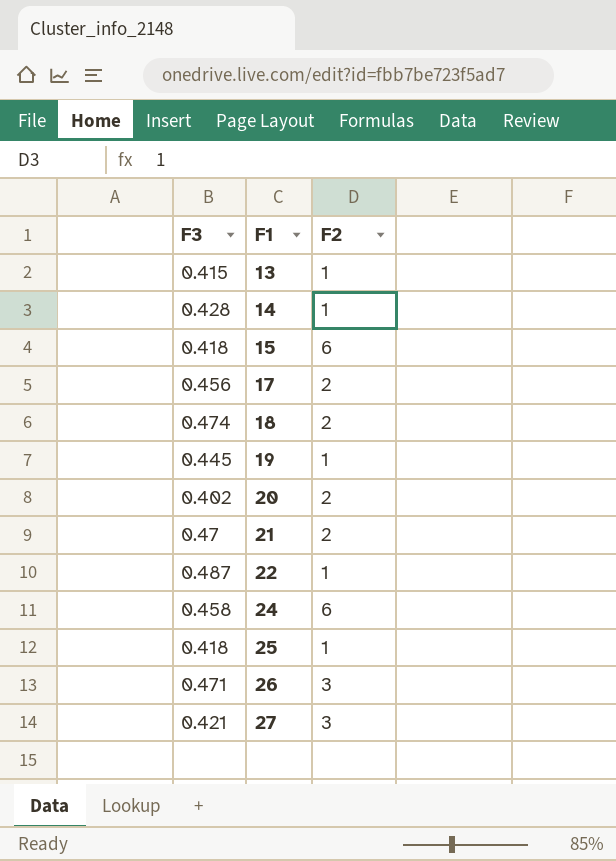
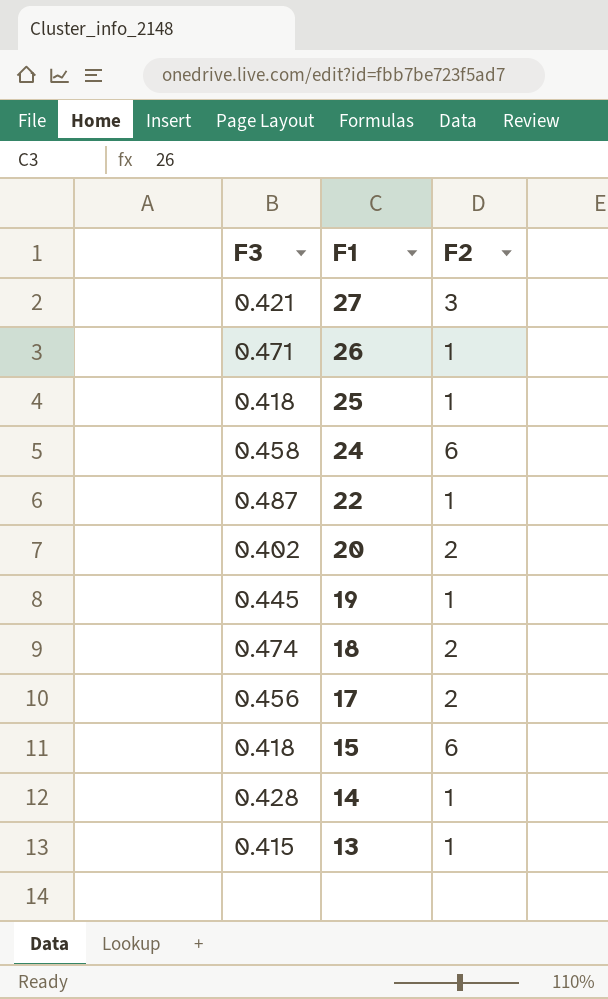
row order: F1 ascending -> F1 descending
row 21: 0.47 | 2 -> none
26 | F2: 3 -> 1

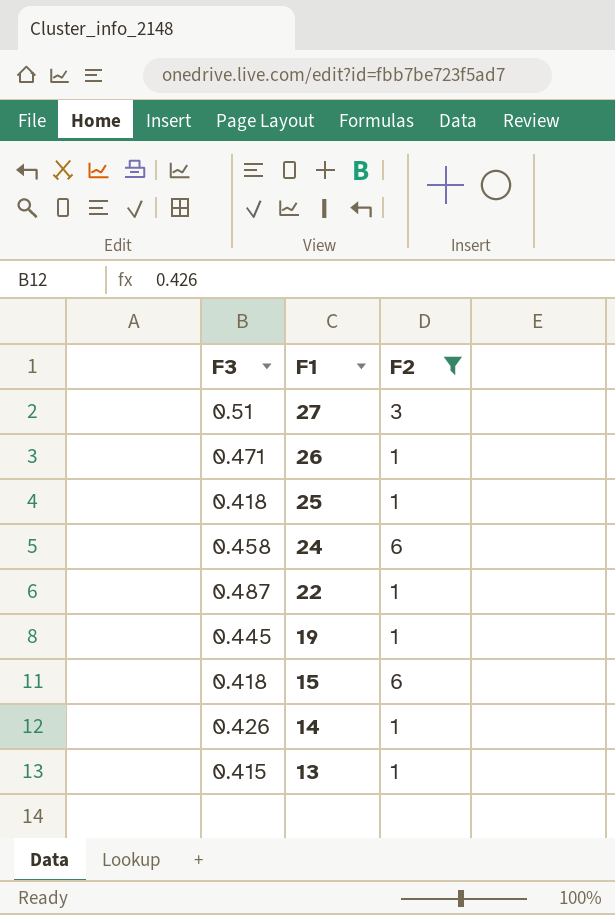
filter: none -> F2 != 2
27 | F3: 0.421 -> 0.51
14 | F3: 0.428 -> 0.426

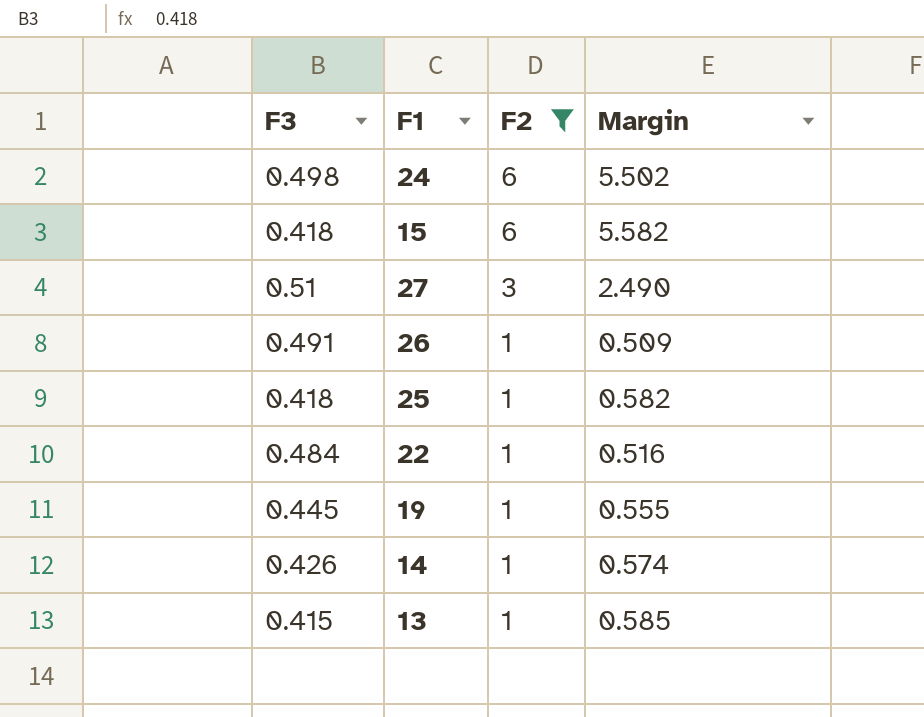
row order: F1 descending -> F2 descending
column Margin | formula: none -> [F2] - [F3]
24 | F3: 0.458 -> 0.498
26 | F3: 0.471 -> 0.491
22 | F3: 0.487 -> 0.484

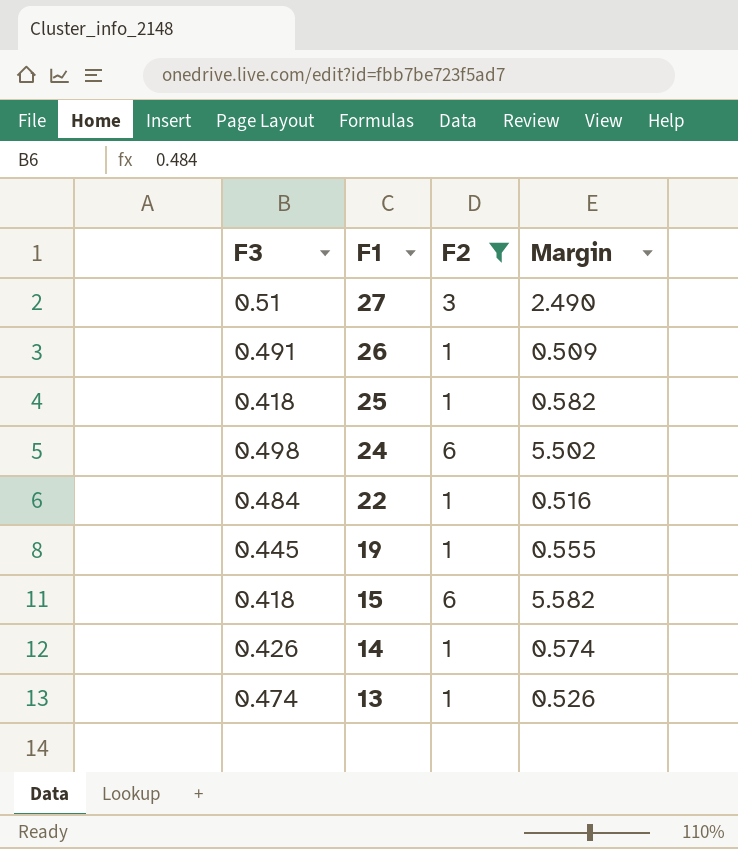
row order: F2 descending -> F1 descending
13 | F3: 0.415 -> 0.474
13 | Margin: 0.585 -> 0.526

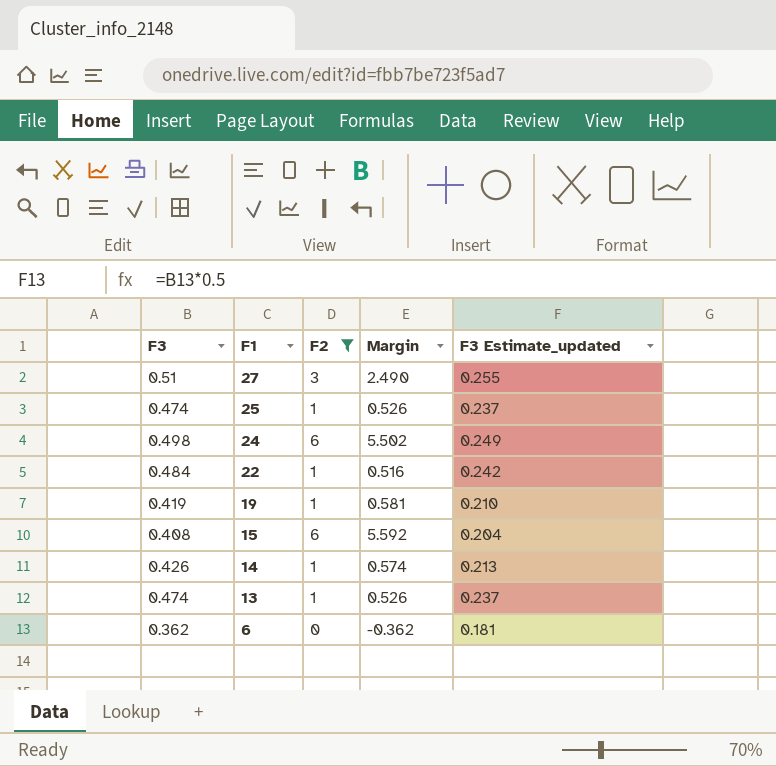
column F3 Estimate_updated | formula: none -> [F3] * 0.5
row 26: 0.491 | 1 | 0.509 -> none
25 | F3: 0.418 -> 0.474
25 | Margin: 0.582 -> 0.526
19 | F3: 0.445 -> 0.419
19 | Margin: 0.555 -> 0.581
15 | F3: 0.418 -> 0.408
15 | Margin: 5.582 -> 5.592
row 6: none -> 0.362 | 0 | -0.362 | 0.181

